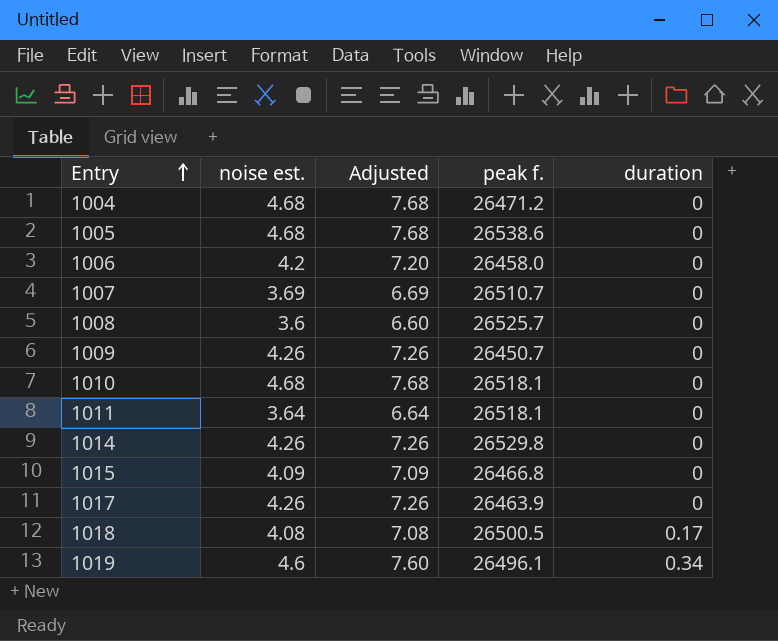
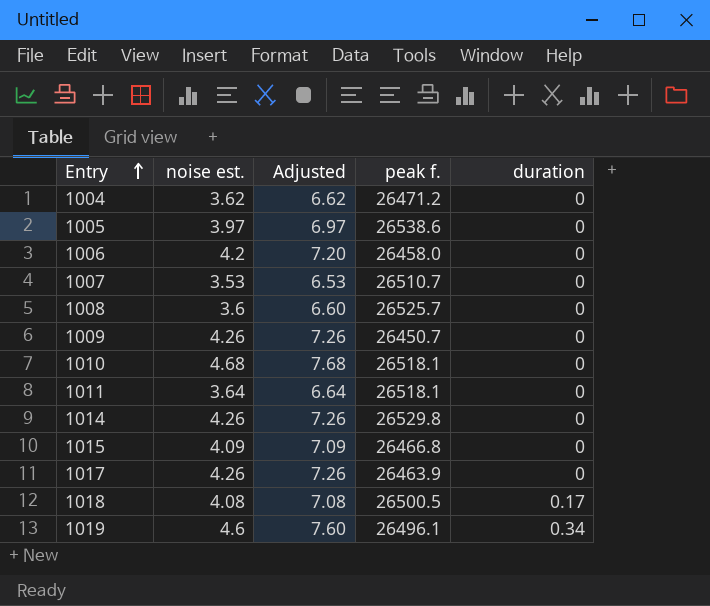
1004 | noise est.: 4.68 -> 3.62
1004 | Adjusted: 7.68 -> 6.62
1005 | noise est.: 4.68 -> 3.97
1005 | Adjusted: 7.68 -> 6.97
1007 | noise est.: 3.69 -> 3.53
1007 | Adjusted: 6.69 -> 6.53

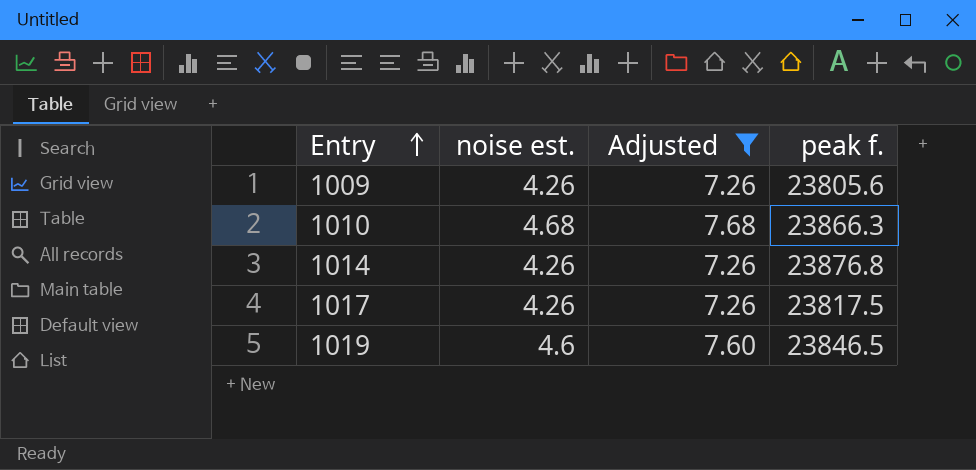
filter: none -> Adjusted >= 7.26
column duration | position: 5 -> none
1009 | peak f.: 26450.7 -> 23805.6
1010 | peak f.: 26518.1 -> 23866.3
1014 | peak f.: 26529.8 -> 23876.8
1017 | peak f.: 26463.9 -> 23817.5
1019 | peak f.: 26496.1 -> 23846.5

